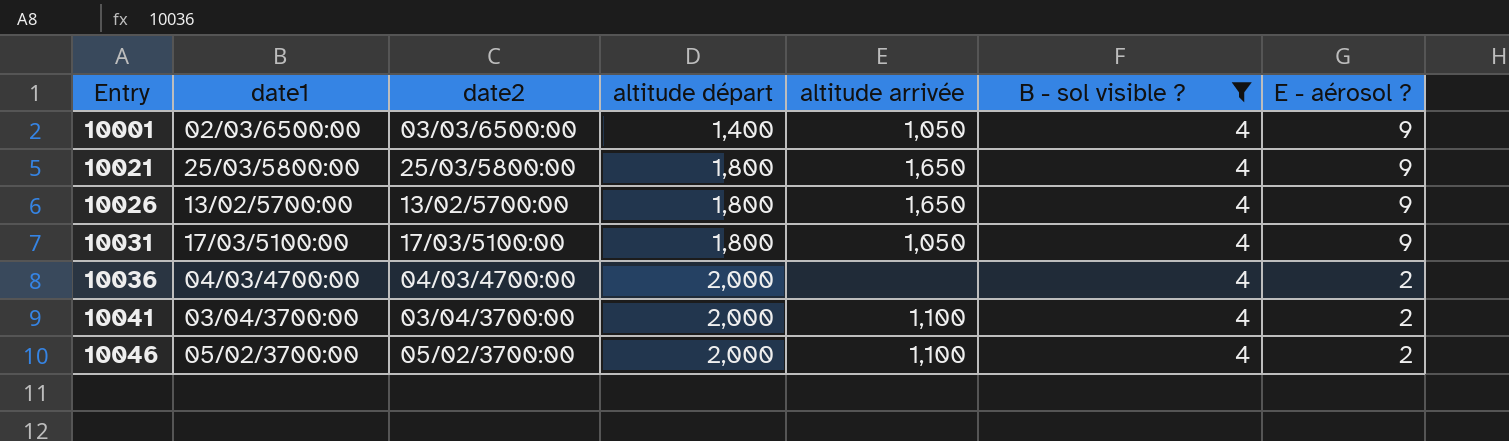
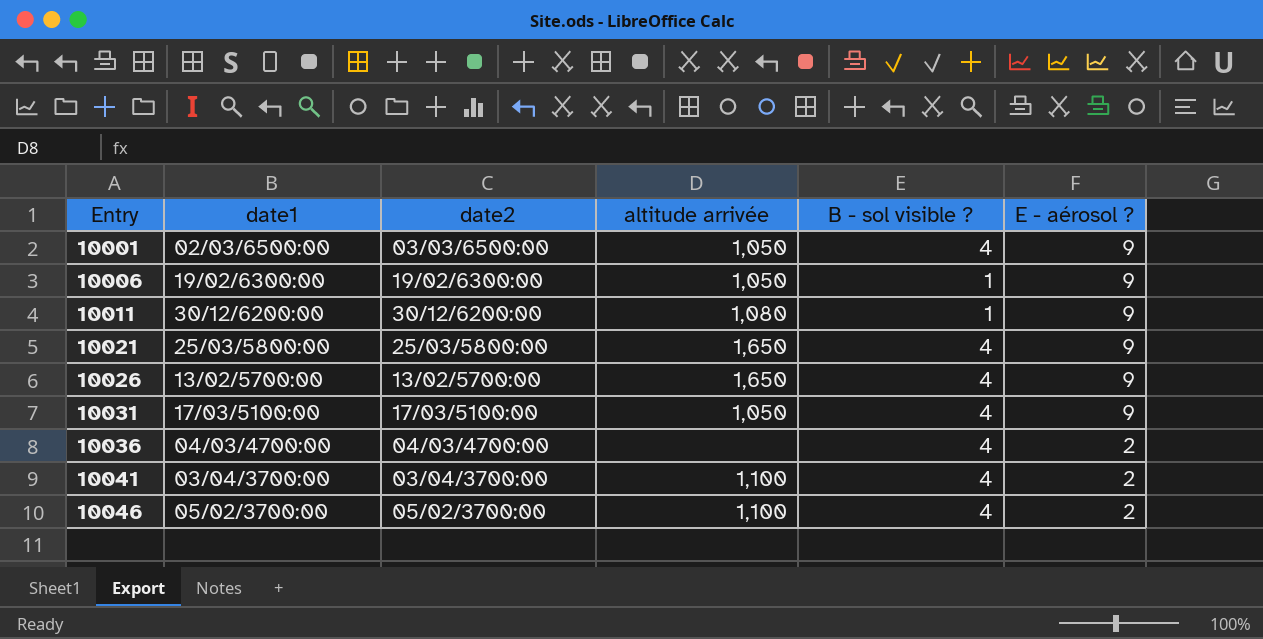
filter: B - sol visible ? = 4 -> none
column altitude départ | position: 4 -> none

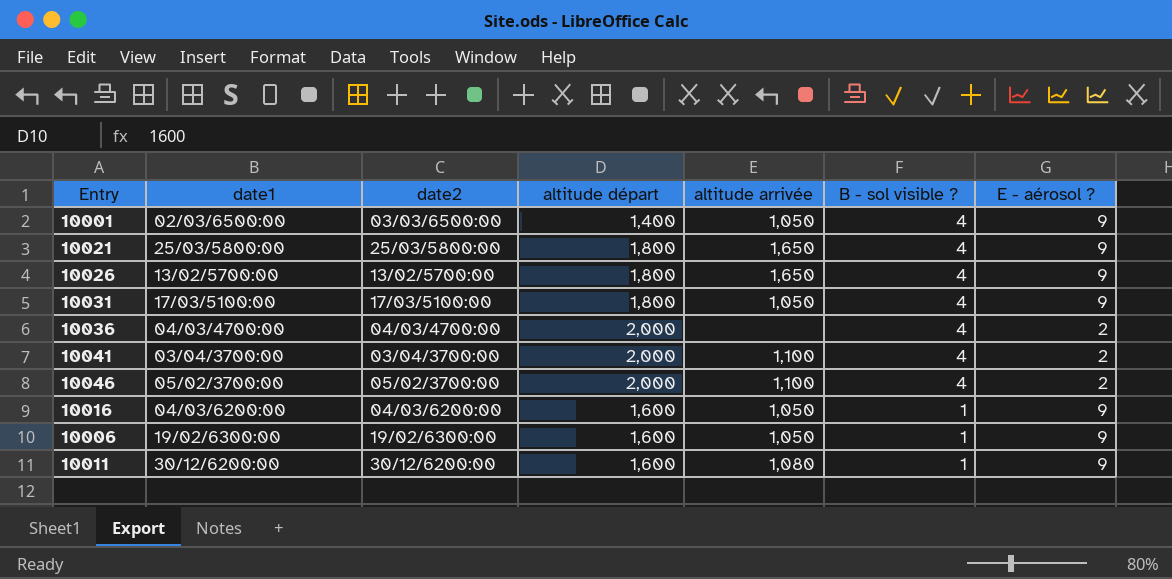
row order: Entry ascending -> B - sol visible ? descending
column altitude départ | position: none -> 4
row 10016: none -> 04/03/6200:00 | 04/03/6200:00 | 1,600 | 1,050 | 1 | 9

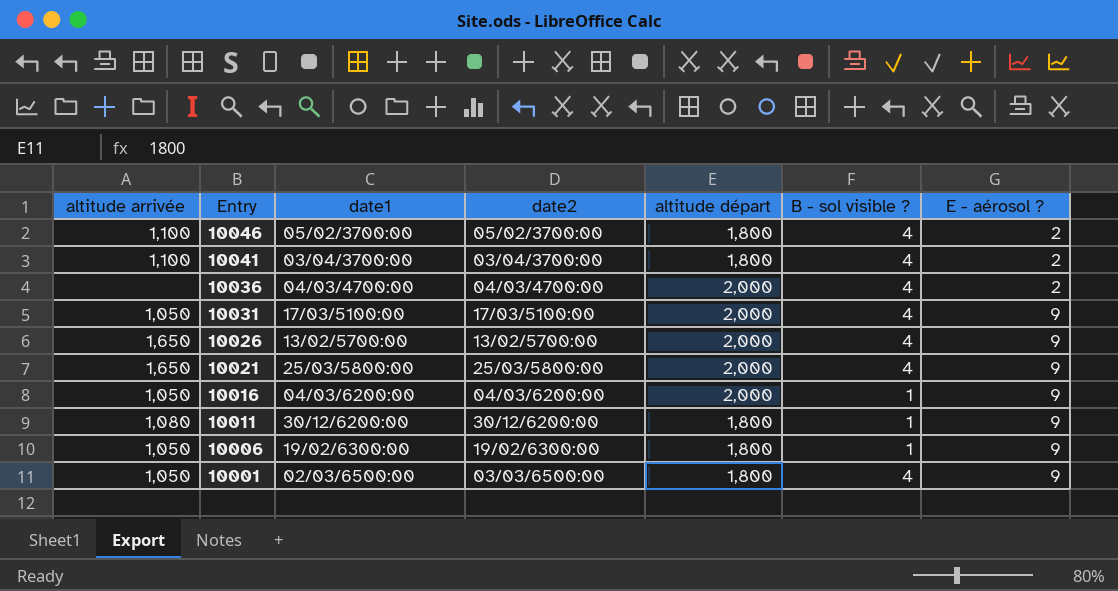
row order: B - sol visible ? descending -> Entry descending
column altitude arrivée | position: 5 -> 1
10046 | altitude départ: 2,000 -> 1,800
10041 | altitude départ: 2,000 -> 1,800
10031 | altitude départ: 1,800 -> 2,000
10026 | altitude départ: 1,800 -> 2,000
10021 | altitude départ: 1,800 -> 2,000
10016 | altitude départ: 1,600 -> 2,000
10011 | altitude départ: 1,600 -> 1,800
10006 | altitude départ: 1,600 -> 1,800
10001 | altitude départ: 1,400 -> 1,800

